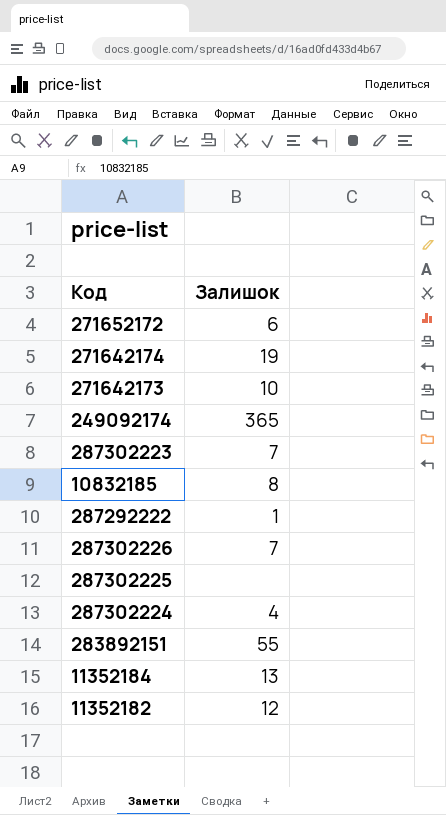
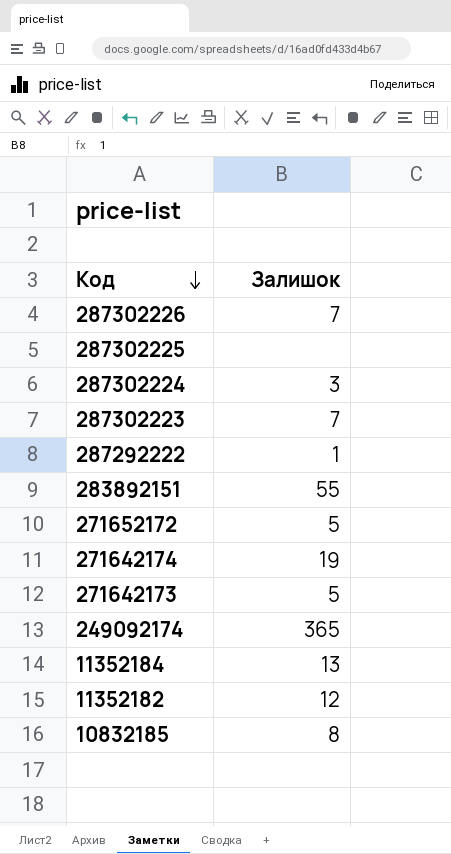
row order: none -> Код descending
287302224 | Залишок: 4 -> 3
271652172 | Залишок: 6 -> 5
271642173 | Залишок: 10 -> 5

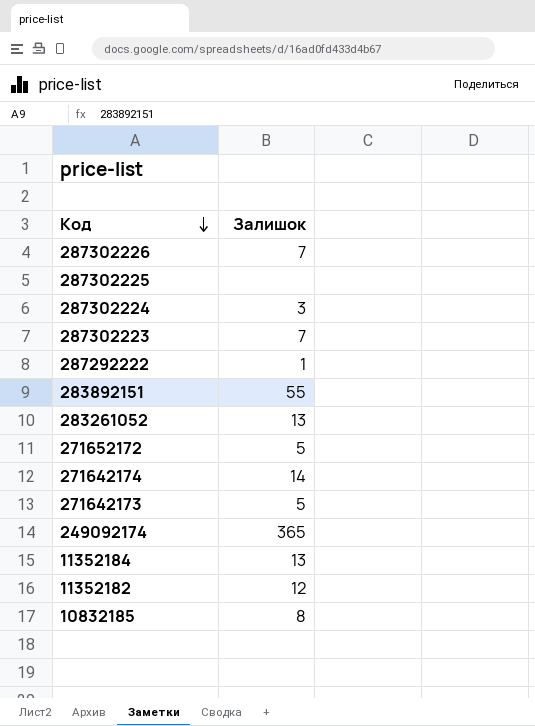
row 283261052: none -> 13
271642174 | Залишок: 19 -> 14

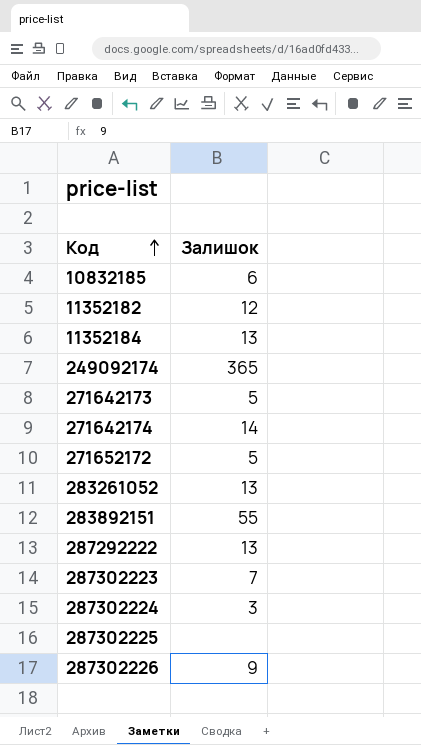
row order: Код descending -> Код ascending
10832185 | Залишок: 8 -> 6
287292222 | Залишок: 1 -> 13
287302226 | Залишок: 7 -> 9

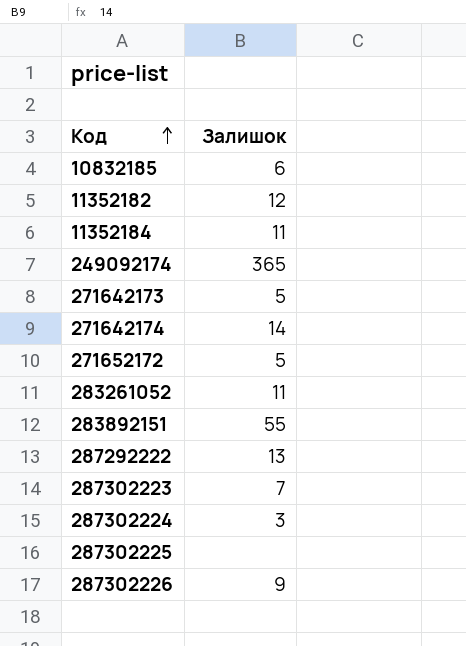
11352184 | Залишок: 13 -> 11
283261052 | Залишок: 13 -> 11

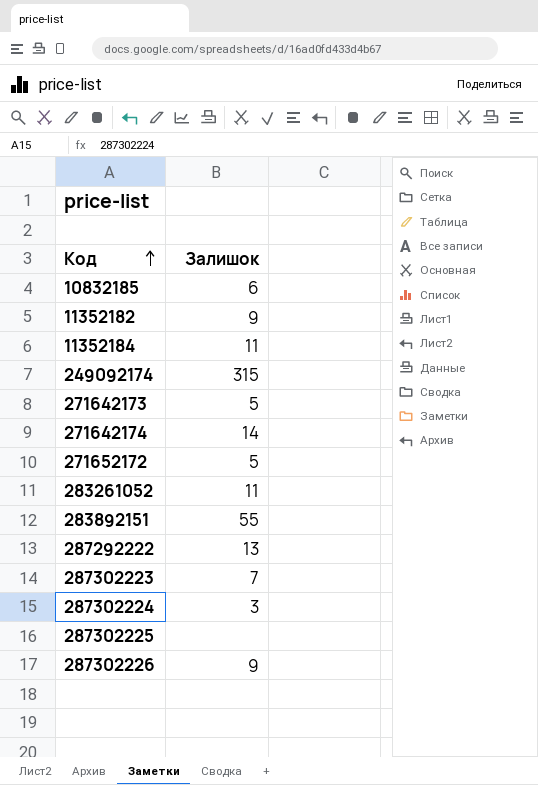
11352182 | Залишок: 12 -> 9
249092174 | Залишок: 365 -> 315

